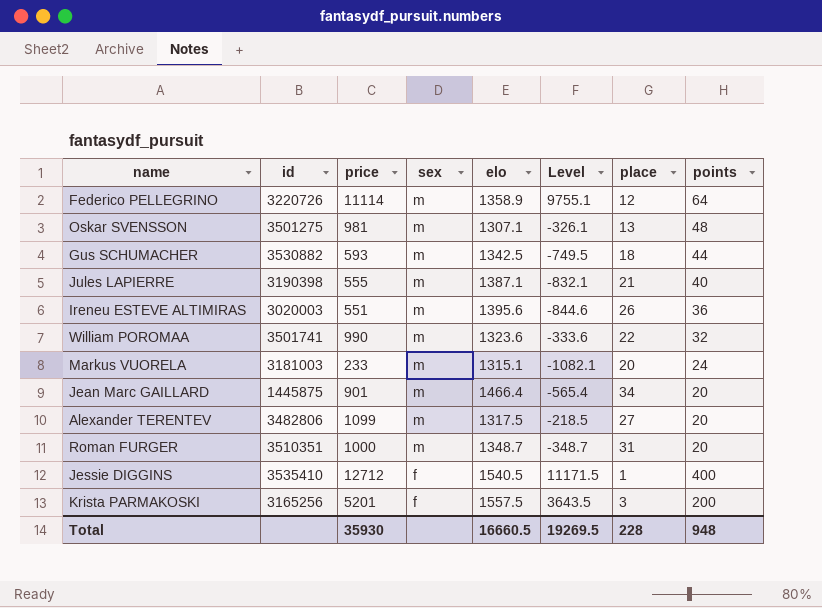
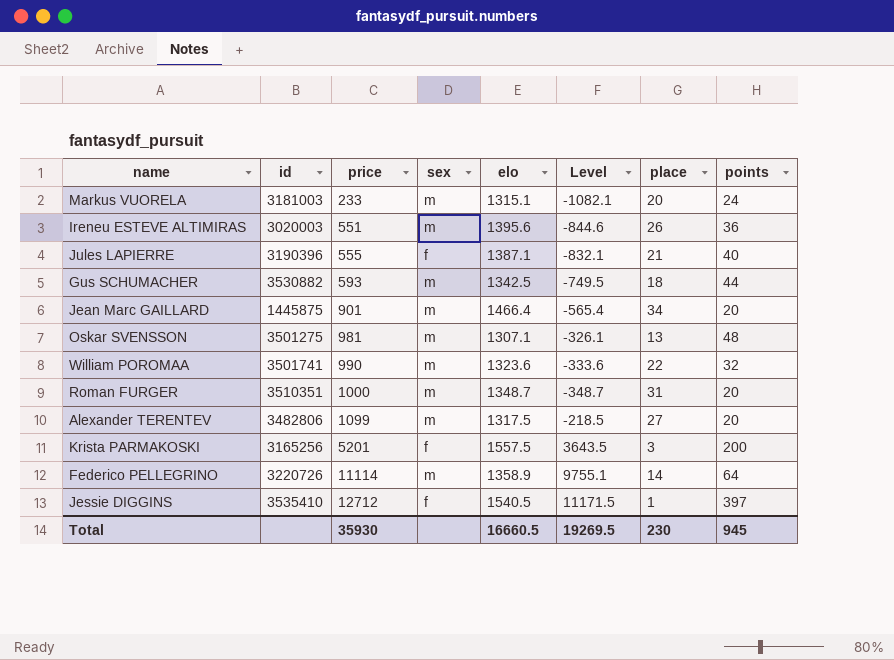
row order: sex descending -> price ascending
Jules LAPIERRE | id: 3190398 -> 3190396
Jules LAPIERRE | sex: m -> f
Federico PELLEGRINO | place: 12 -> 14
Jessie DIGGINS | points: 400 -> 397
Total | place: 228 -> 230
Total | points: 948 -> 945

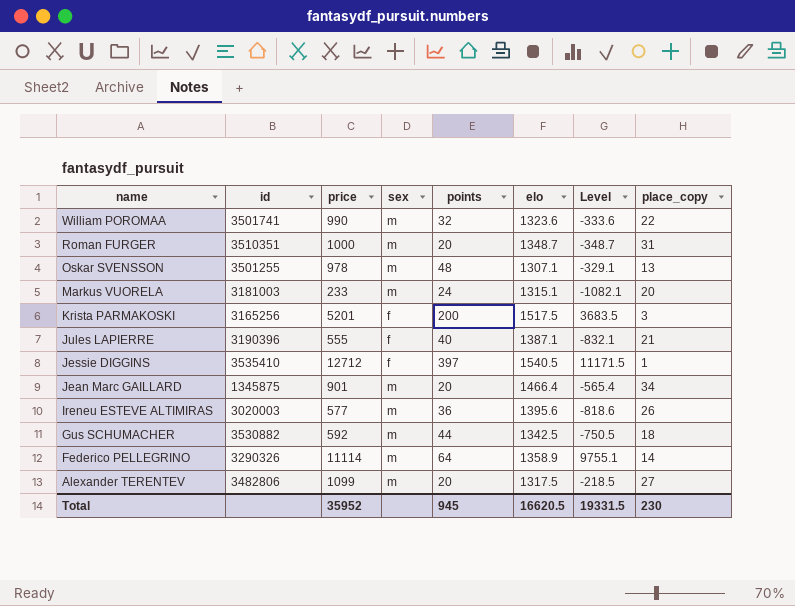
row order: price ascending -> name descending
column points | position: 8 -> 5
column name: place -> place_copy
Oskar SVENSSON | id: 3501275 -> 3501255
Oskar SVENSSON | price: 981 -> 978
Oskar SVENSSON | Level: -326.1 -> -329.1
Krista PARMAKOSKI | elo: 1557.5 -> 1517.5
Krista PARMAKOSKI | Level: 3643.5 -> 3683.5
Jean Marc GAILLARD | id: 1445875 -> 1345875
Ireneu ESTEVE ALTIMIRAS | price: 551 -> 577
Ireneu ESTEVE ALTIMIRAS | Level: -844.6 -> -818.6
Gus SCHUMACHER | price: 593 -> 592
Gus SCHUMACHER | Level: -749.5 -> -750.5
Federico PELLEGRINO | id: 3220726 -> 3290326
Total | price: 35930 -> 35952
Total | elo: 16660.5 -> 16620.5
Total | Level: 19269.5 -> 19331.5

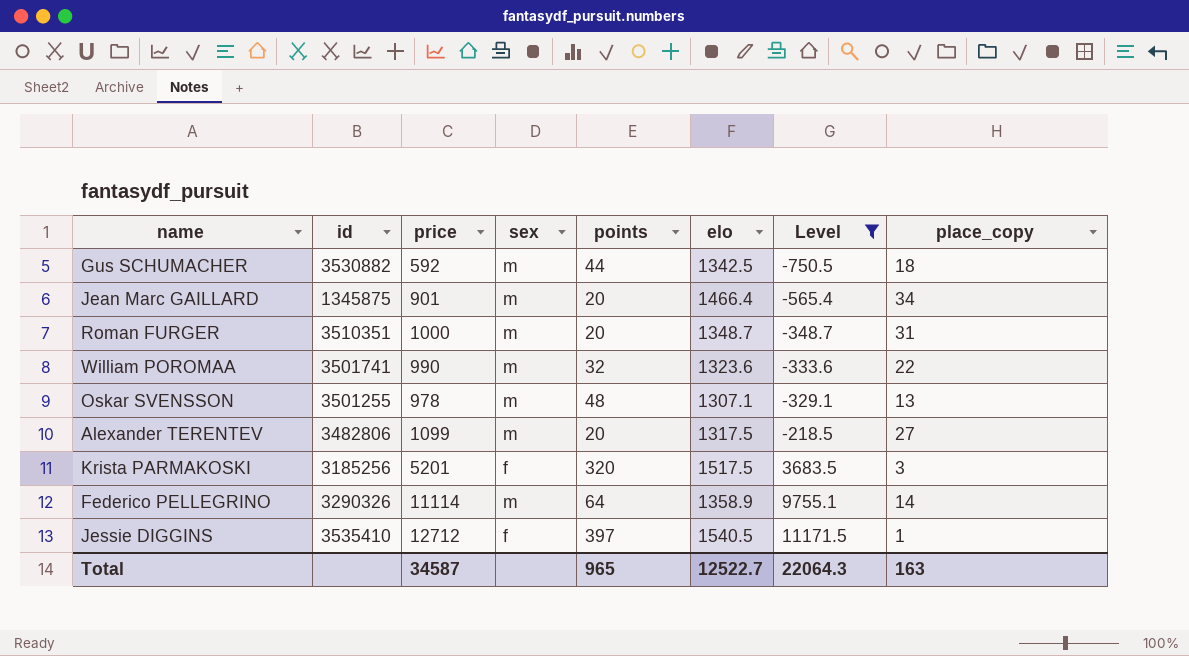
filter: none -> Level >= -750.5
row order: name descending -> Level ascending
Krista PARMAKOSKI | id: 3165256 -> 3185256
Krista PARMAKOSKI | points: 200 -> 320
Total | price: 35952 -> 34587
Total | points: 945 -> 965
Total | elo: 16620.5 -> 12522.7
Total | Level: 19331.5 -> 22064.3
Total | place_copy: 230 -> 163

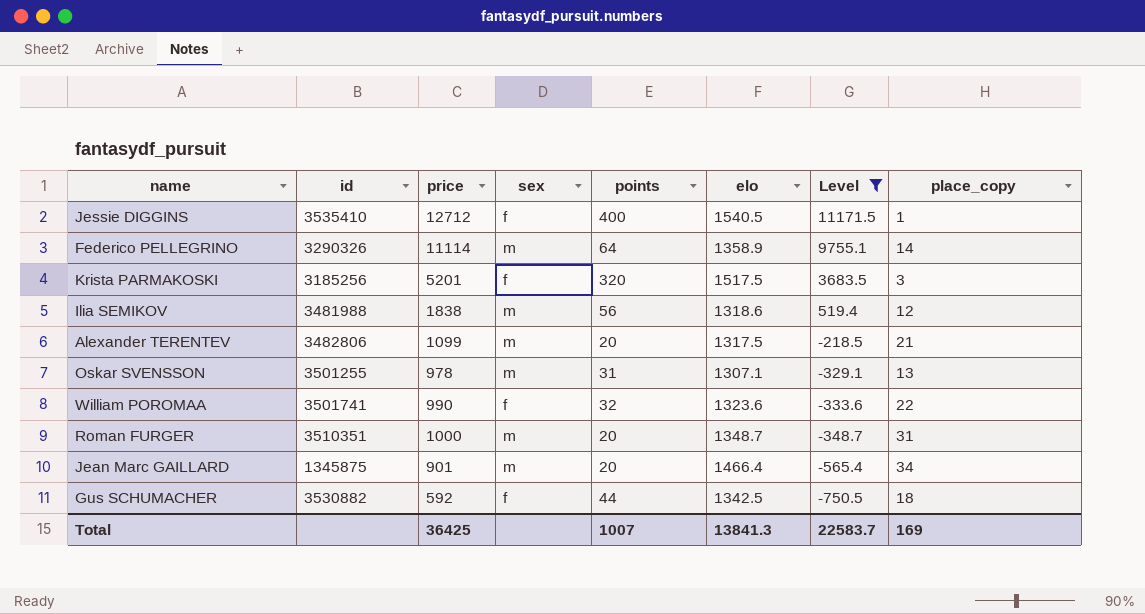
row order: Level ascending -> Level descending
Jessie DIGGINS | points: 397 -> 400
row Ilia SEMIKOV: none -> 3481988 | 1838 | m | 56 | 1318.6 | 519.4 | 12
Alexander TERENTEV | place_copy: 27 -> 21
Oskar SVENSSON | points: 48 -> 31
William POROMAA | sex: m -> f
Gus SCHUMACHER | sex: m -> f
Total | price: 34587 -> 36425
Total | points: 965 -> 1007
Total | elo: 12522.7 -> 13841.3
Total | Level: 22064.3 -> 22583.7
Total | place_copy: 163 -> 169

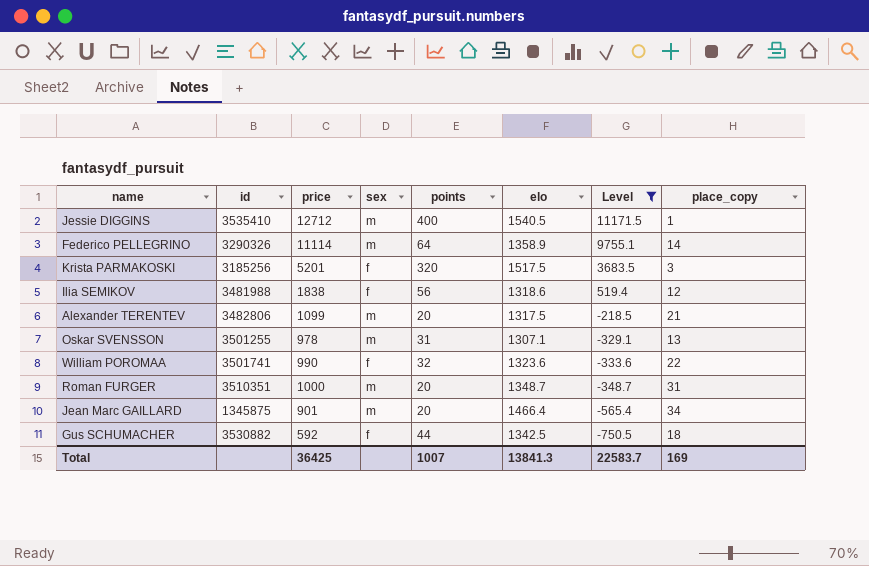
Jessie DIGGINS | sex: f -> m
Ilia SEMIKOV | sex: m -> f

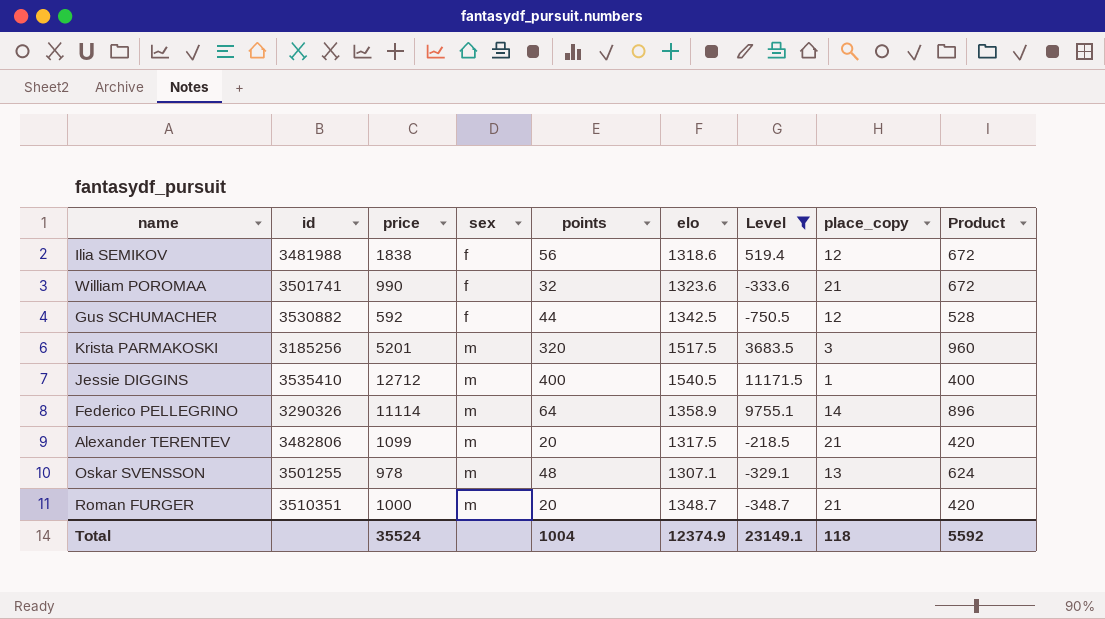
row order: Level descending -> sex ascending
column Product | formula: none -> [points] * [place_copy]
row Jean Marc GAILLARD: 1345875 | 901 | m | 20 | 1466.4 | -565.4 | 34 -> none
William POROMAA | place_copy: 22 -> 21
Gus SCHUMACHER | place_copy: 18 -> 12
Krista PARMAKOSKI | sex: f -> m
Oskar SVENSSON | points: 31 -> 48
Roman FURGER | place_copy: 31 -> 21
Total | price: 36425 -> 35524
Total | points: 1007 -> 1004
Total | elo: 13841.3 -> 12374.9
Total | Level: 22583.7 -> 23149.1
Total | place_copy: 169 -> 118

